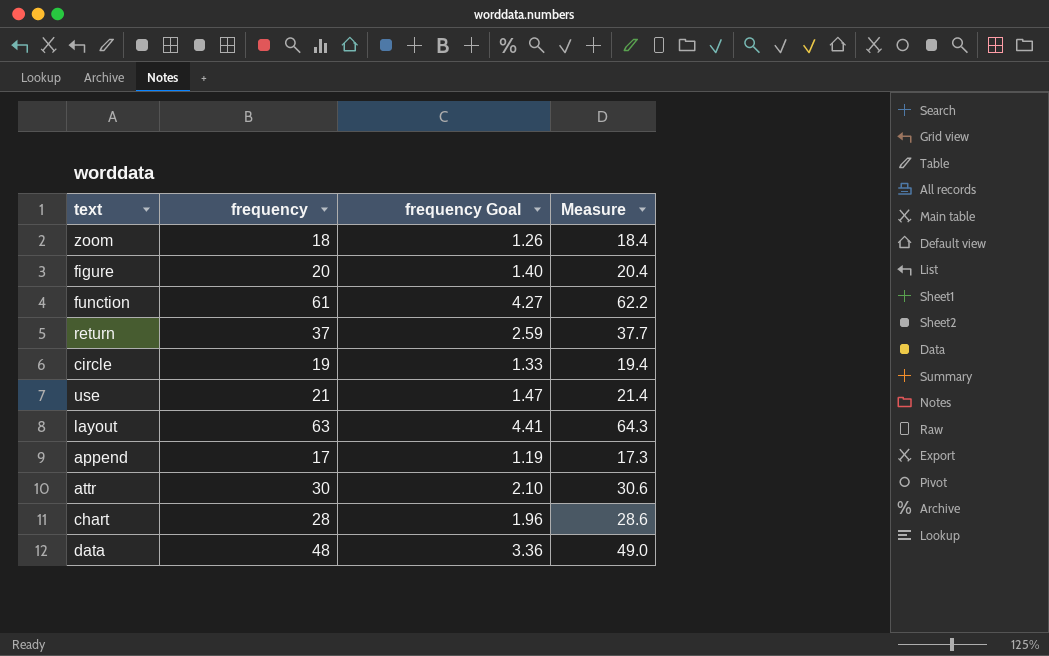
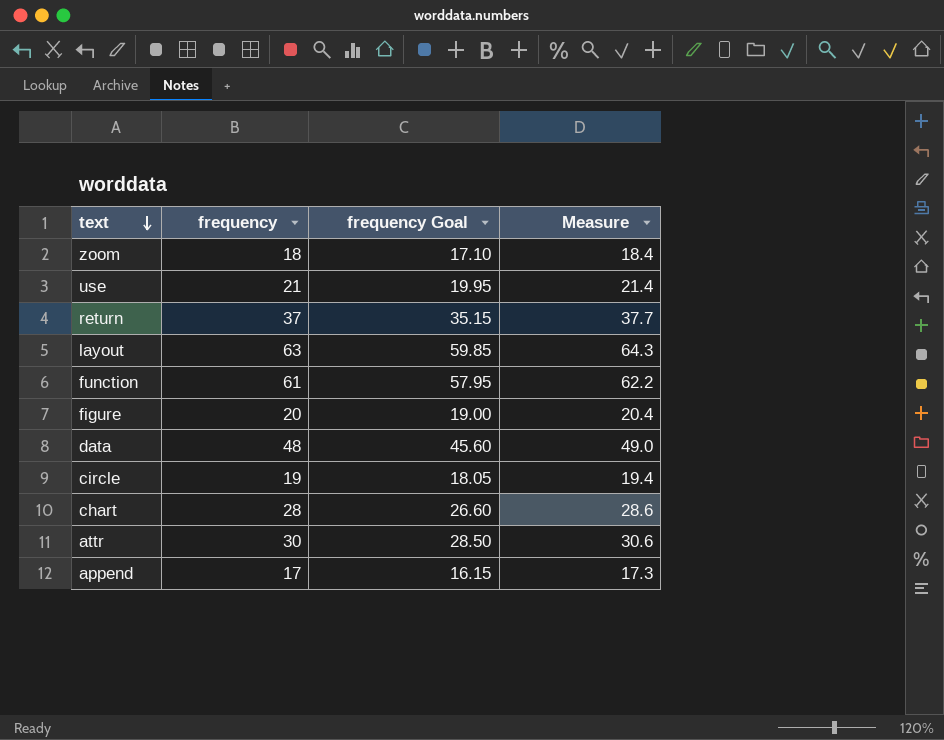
row order: none -> text descending
column frequency Goal | formula: [frequency] * 0.07 -> [frequency] * 0.95

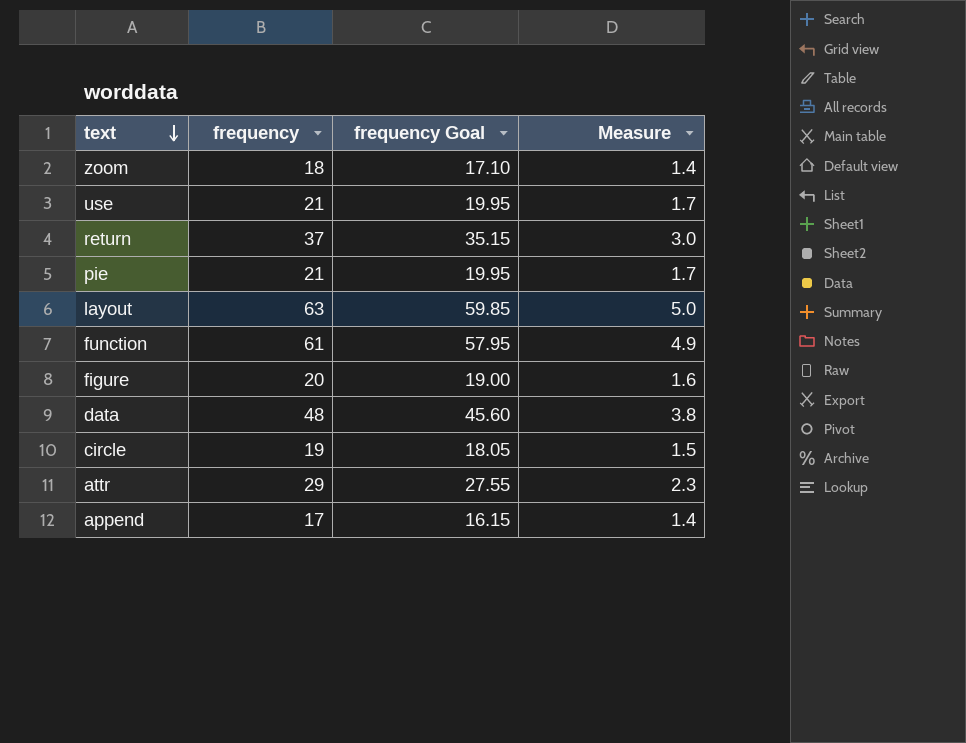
column Measure | formula: [frequency] * 1.02 -> [frequency] * 0.08
row chart: 28 | 26.60 | 28.6 -> none
row pie: none -> 21 | 19.95 | 1.7
attr | frequency: 30 -> 29
attr | frequency Goal: 28.50 -> 27.55

